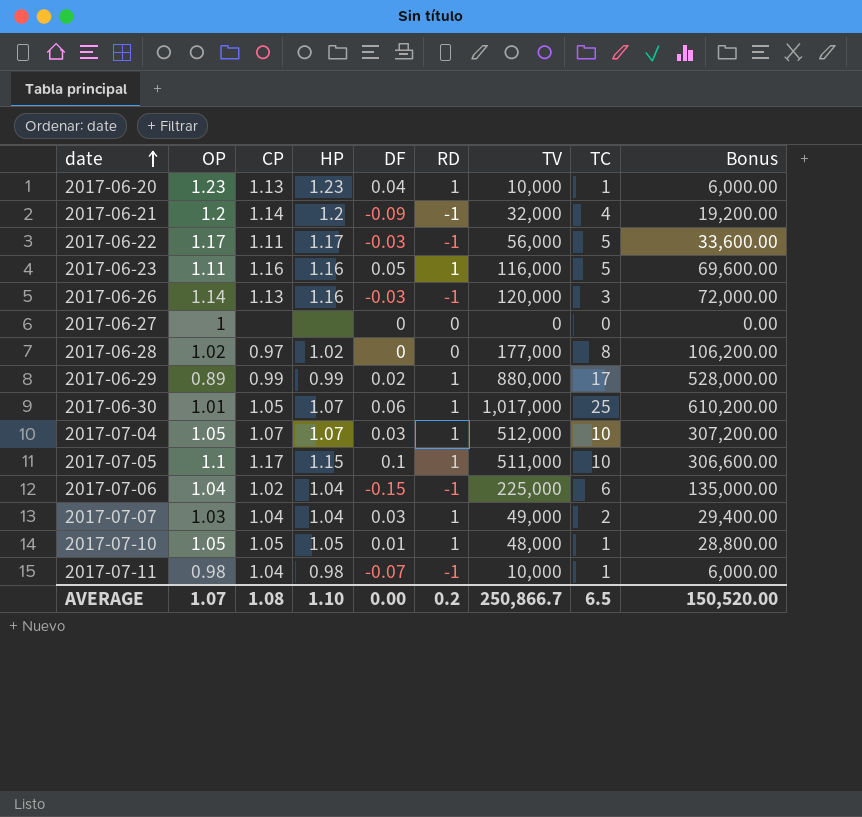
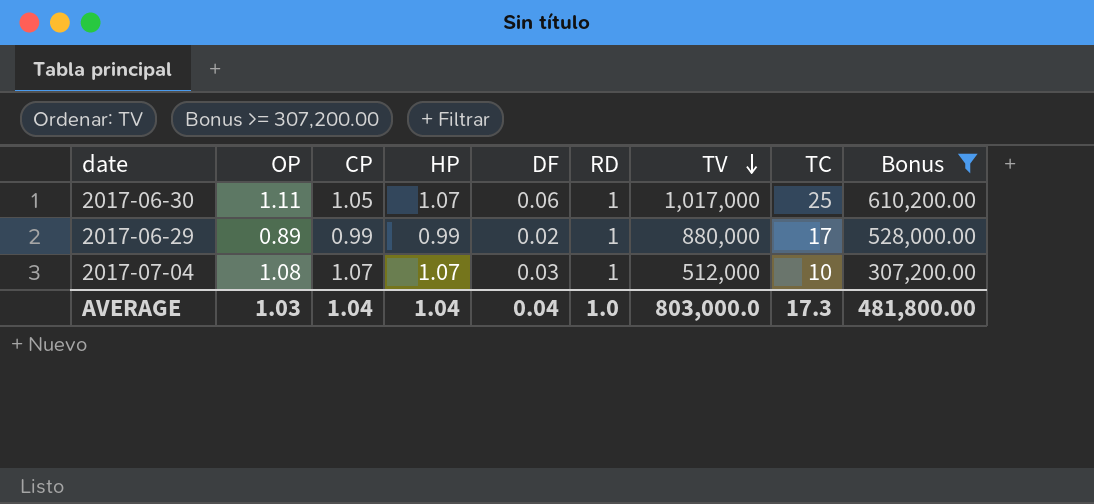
filter: none -> Bonus >= 307,200.00
row order: date ascending -> TV descending
2017-06-30 | OP: 1.01 -> 1.11
2017-07-04 | OP: 1.05 -> 1.08
AVERAGE | OP: 1.07 -> 1.03
AVERAGE | CP: 1.08 -> 1.04
AVERAGE | HP: 1.10 -> 1.04
AVERAGE | DF: 0.00 -> 0.04
AVERAGE | RD: 0.2 -> 1.0
AVERAGE | TV: 250,866.7 -> 803,000.0
AVERAGE | TC: 6.5 -> 17.3
AVERAGE | Bonus: 150,520.00 -> 481,800.00

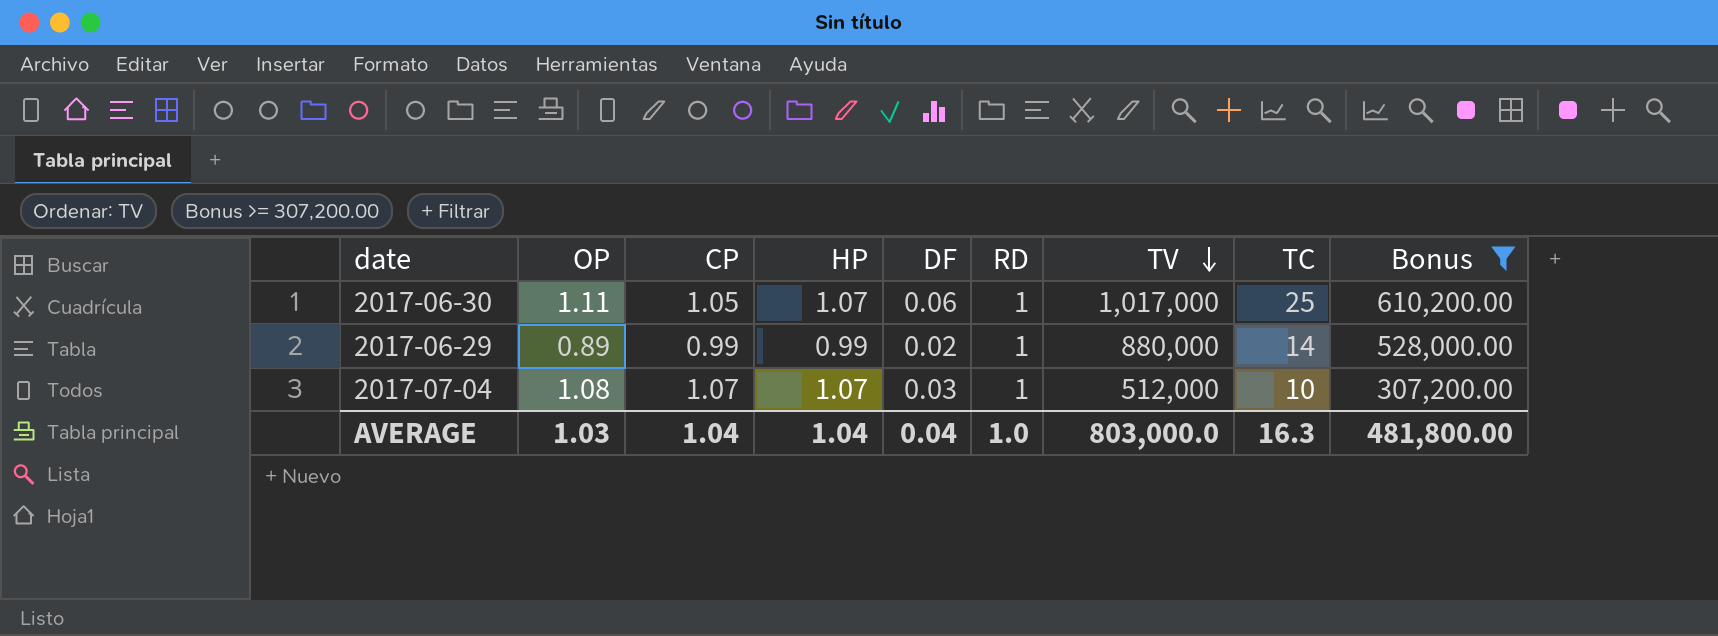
2017-06-29 | TC: 17 -> 14
AVERAGE | TC: 17.3 -> 16.3

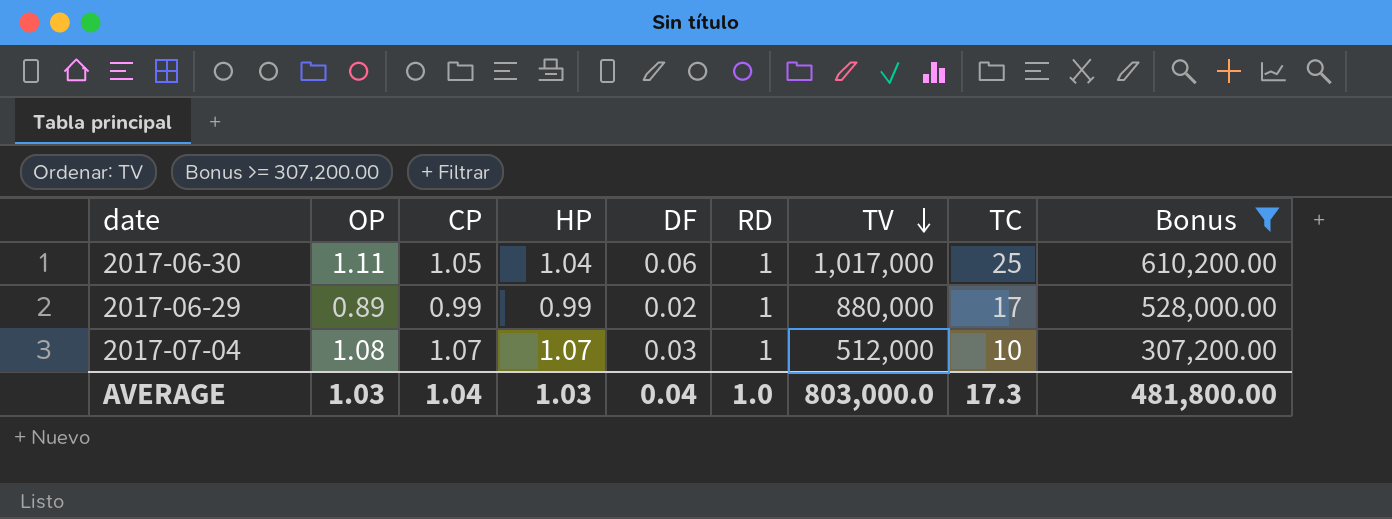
2017-06-30 | HP: 1.07 -> 1.04
2017-06-29 | TC: 14 -> 17
AVERAGE | HP: 1.04 -> 1.03
AVERAGE | TC: 16.3 -> 17.3

